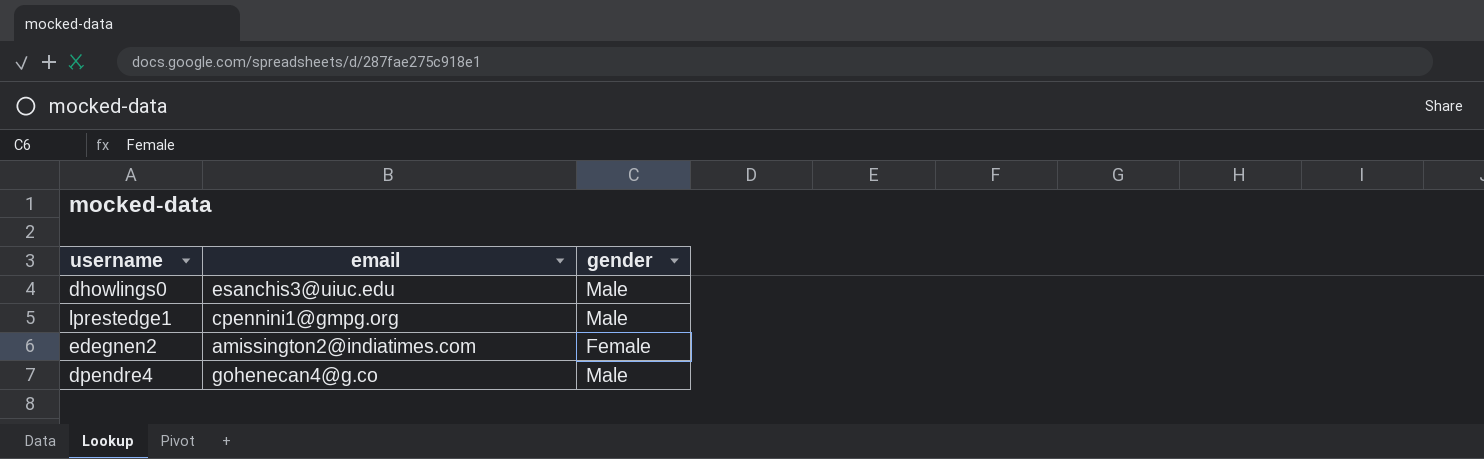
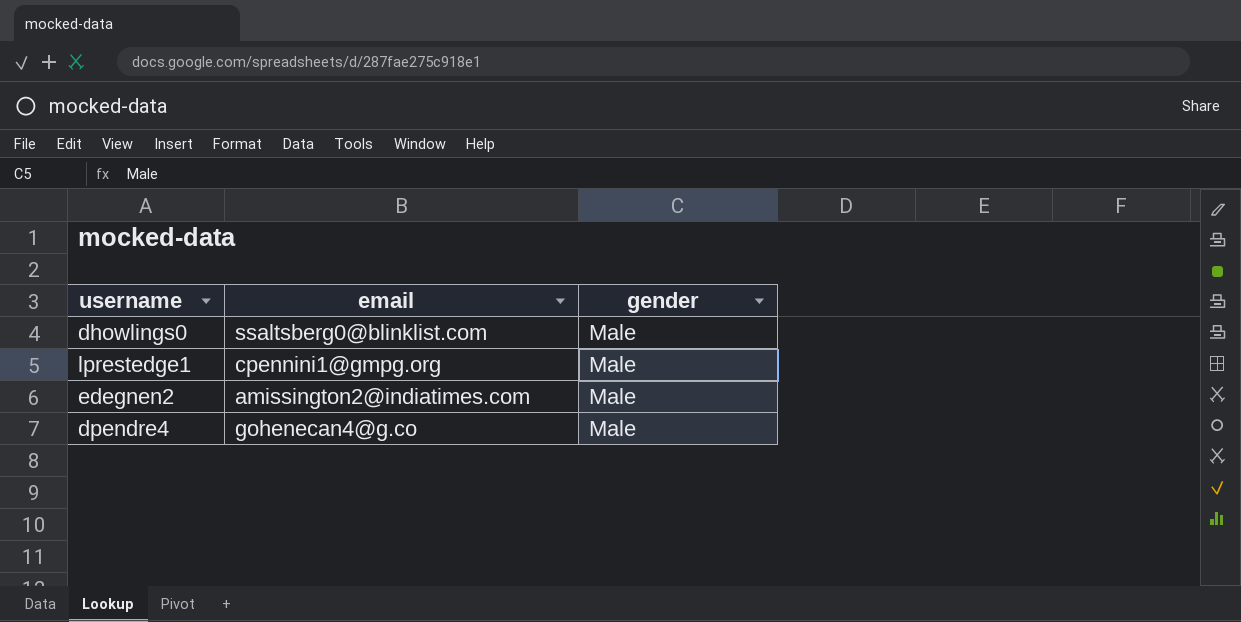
dhowlings0 | email: esanchis3@uiuc.edu -> ssaltsberg0@blinklist.com
edegnen2 | gender: Female -> Male

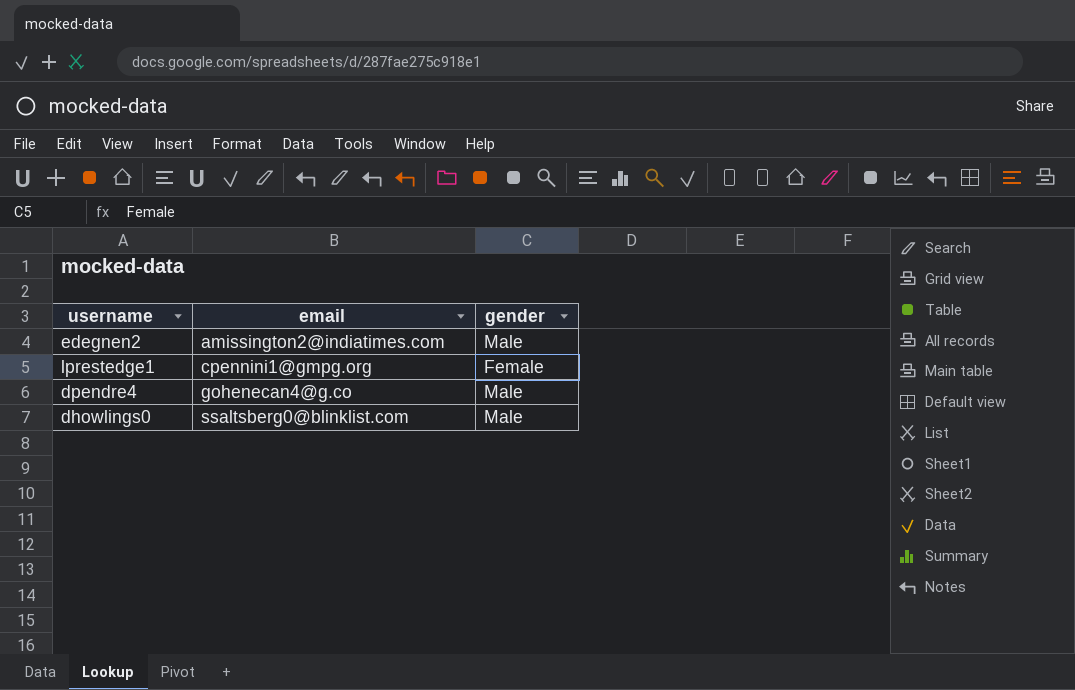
row order: none -> email ascending
lprestedge1 | gender: Male -> Female

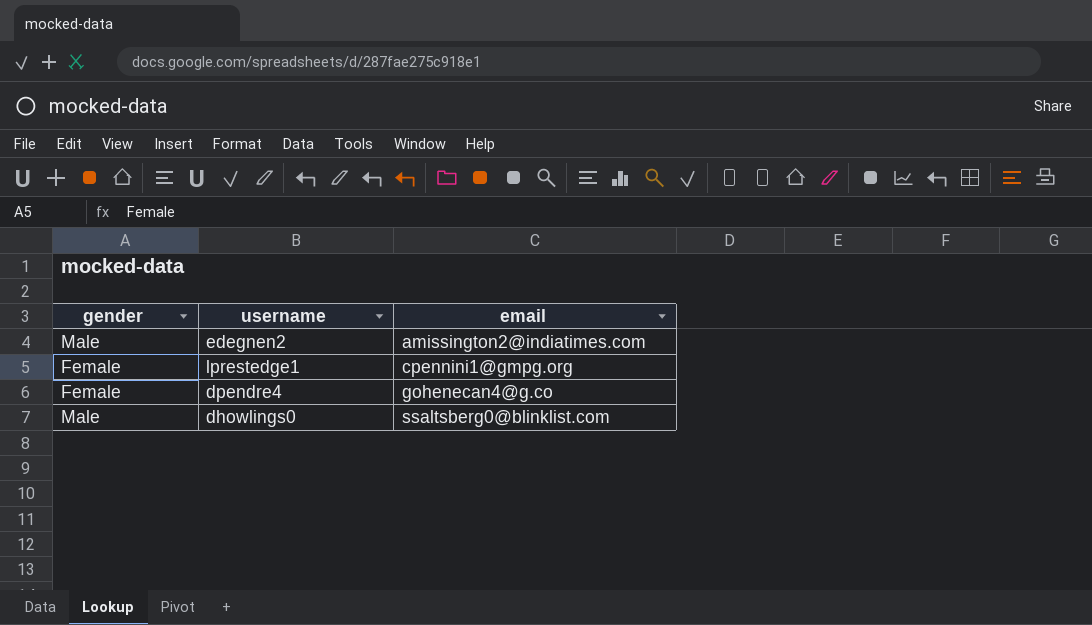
column gender | position: 3 -> 1
dpendre4 | gender: Male -> Female

